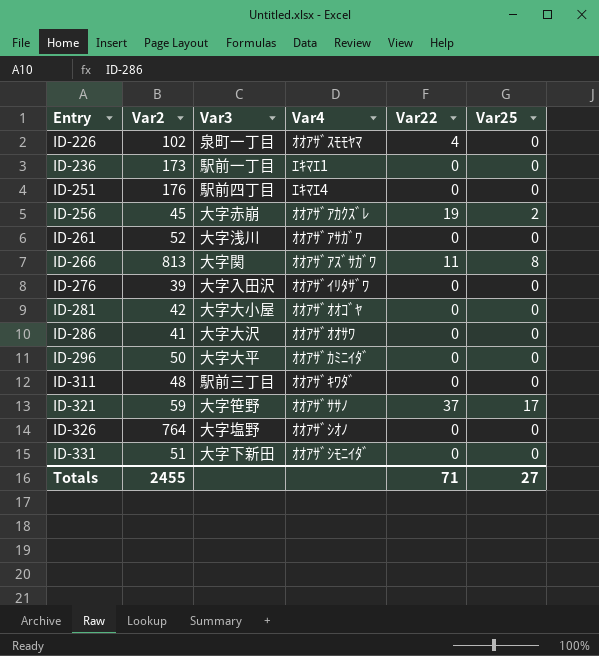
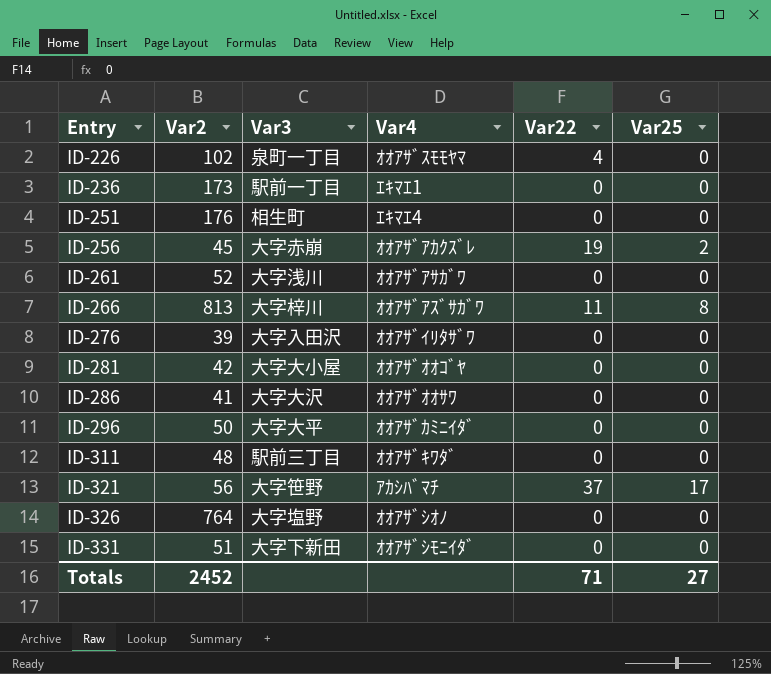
ID-251 | Var3: 駅前四丁目 -> 相生町
ID-266 | Var3: 大字関 -> 大字梓川
ID-321 | Var2: 59 -> 56
ID-321 | Var4: ｵｵｱｻﾞｻｻﾉ -> ｱｶｼﾊﾞﾏﾁ
Totals | Var2: 2455 -> 2452

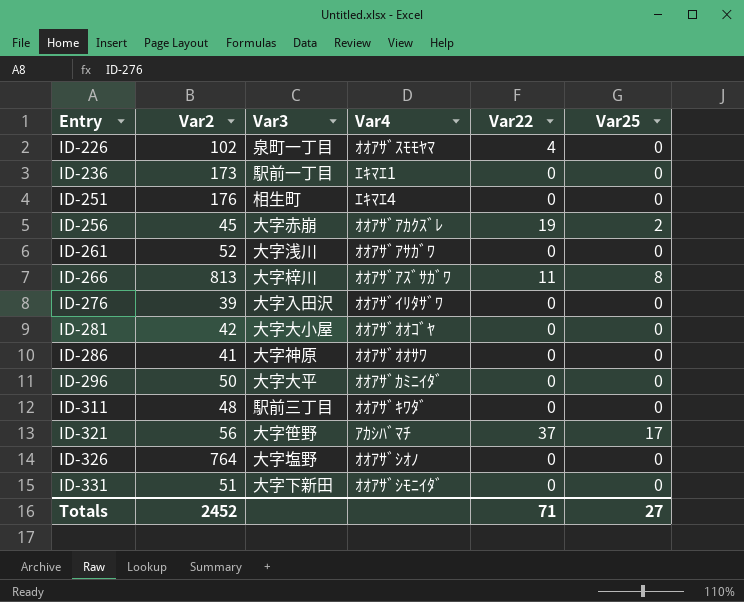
ID-286 | Var3: 大字大沢 -> 大字神原

